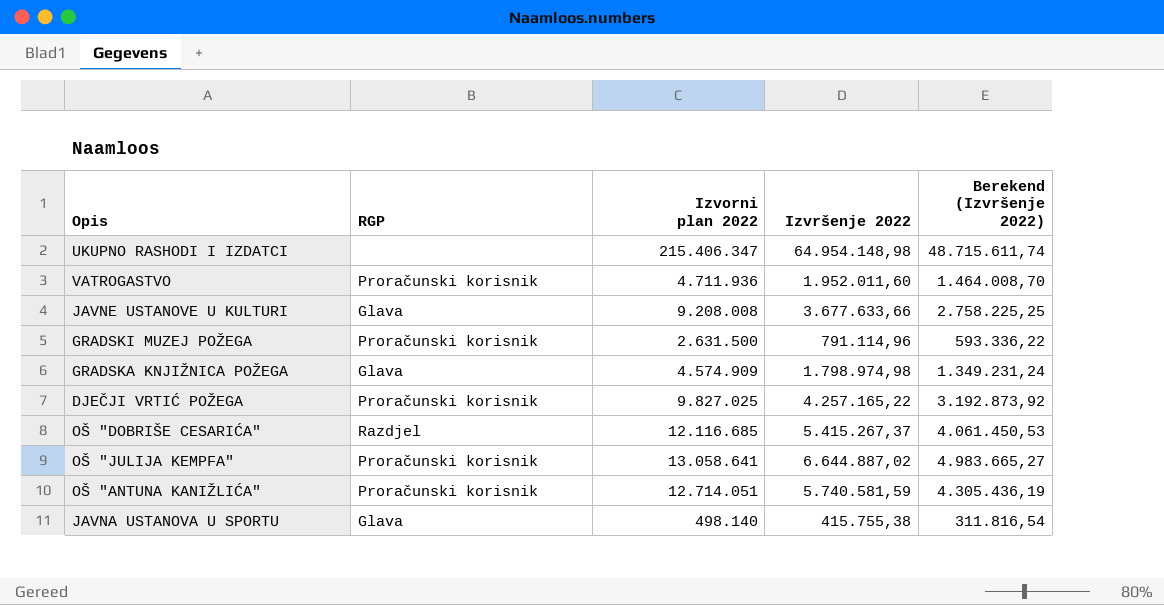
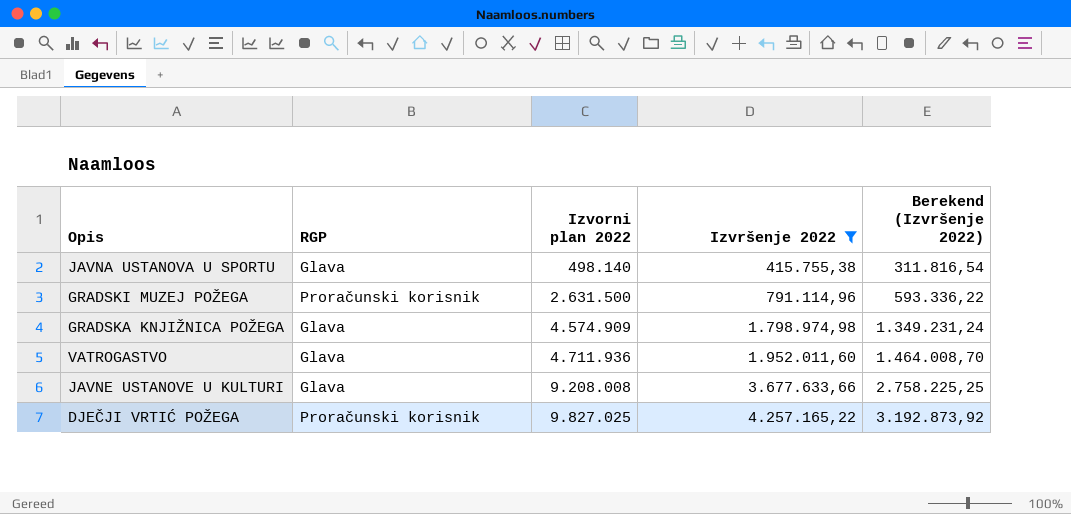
filter: none -> Izvršenje 2022 <= 4.257.165,22
row order: none -> Izvorni plan 2022 ascending
VATROGASTVO | RGP: Proračunski korisnik -> Glava

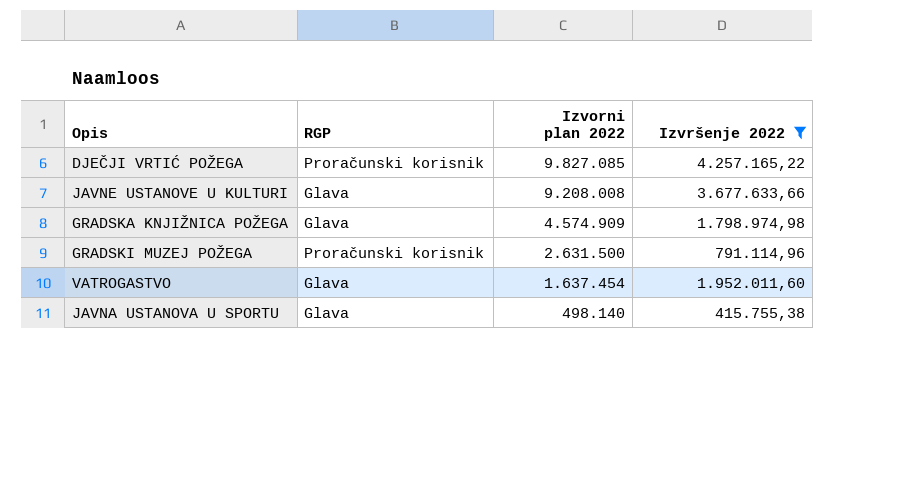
row order: Izvorni plan 2022 ascending -> Izvorni plan 2022 descending
column Berekend (Izvršenje 2022) | formula: [Izvršenje 2022] * 0,75 -> none
DJEČJI VRTIĆ POŽEGA | Izvorni plan 2022: 9.827.025 -> 9.827.085
VATROGASTVO | Izvorni plan 2022: 4.711.936 -> 1.637.454

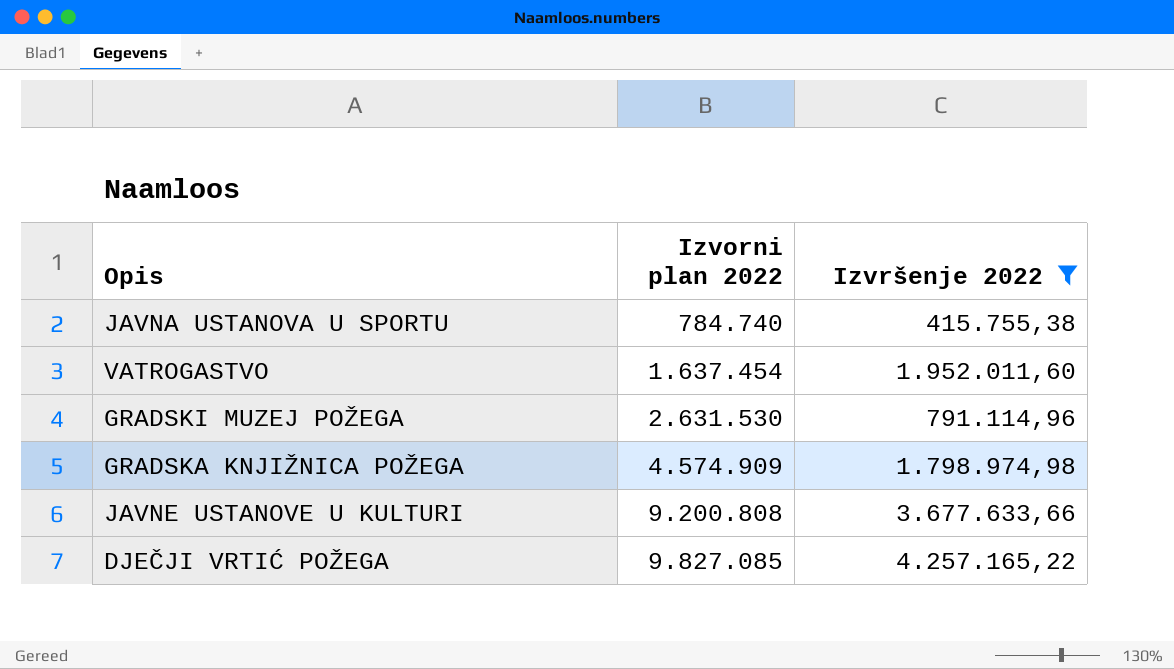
row order: Izvorni plan 2022 descending -> Izvorni plan 2022 ascending
column RGP | position: 2 -> none
JAVNA USTANOVA U SPORTU | Izvorni plan 2022: 498.140 -> 784.740
GRADSKI MUZEJ POŽEGA | Izvorni plan 2022: 2.631.500 -> 2.631.530
JAVNE USTANOVE U KULTURI | Izvorni plan 2022: 9.208.008 -> 9.200.808

